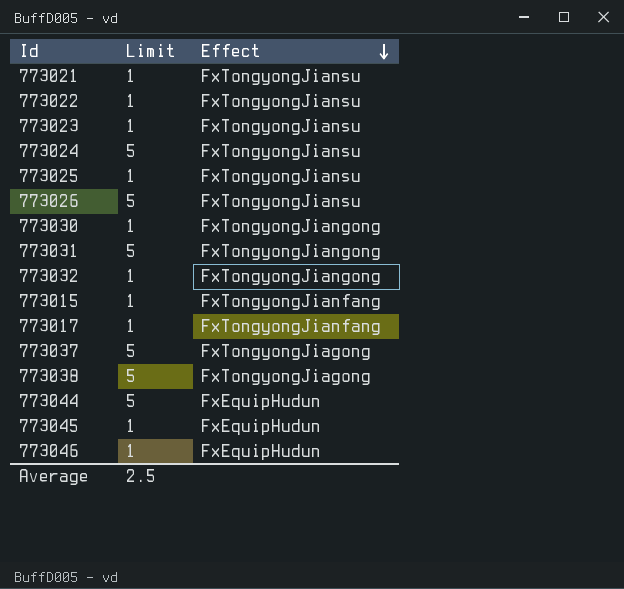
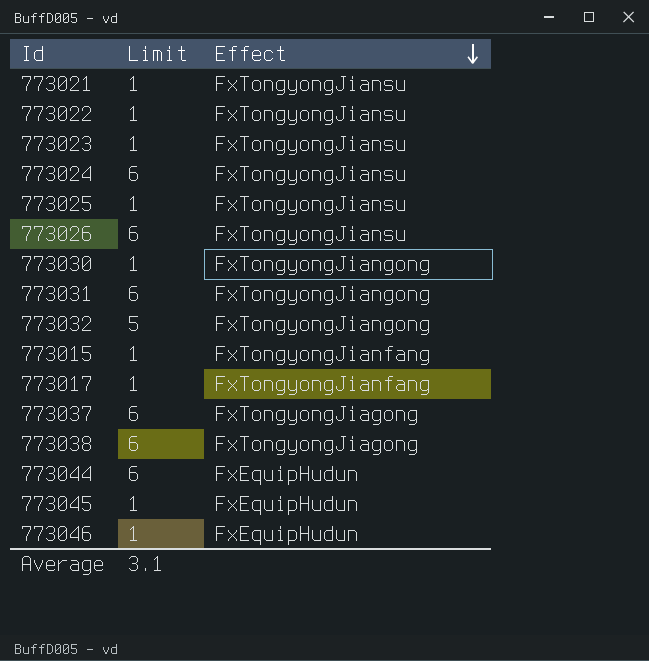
773024 | Limit: 5 -> 6
773026 | Limit: 5 -> 6
773031 | Limit: 5 -> 6
773032 | Limit: 1 -> 5
773037 | Limit: 5 -> 6
773038 | Limit: 5 -> 6
773044 | Limit: 5 -> 6
Average | Limit: 2.5 -> 3.1

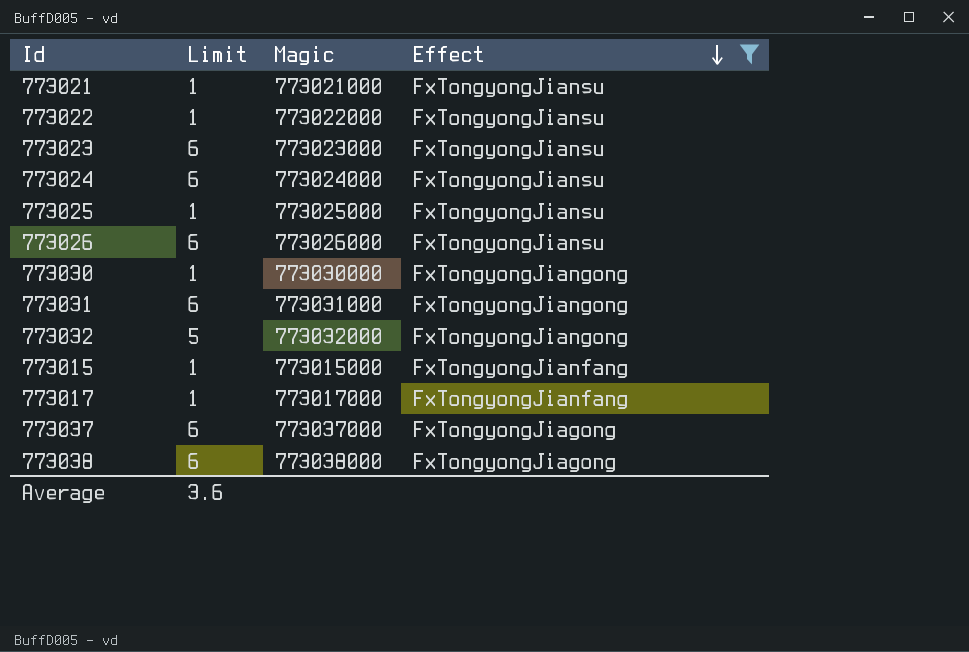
filter: none -> Effect != FxEquipHudun
column Magic | position: none -> 3
773023 | Limit: 1 -> 6
Average | Limit: 3.1 -> 3.6

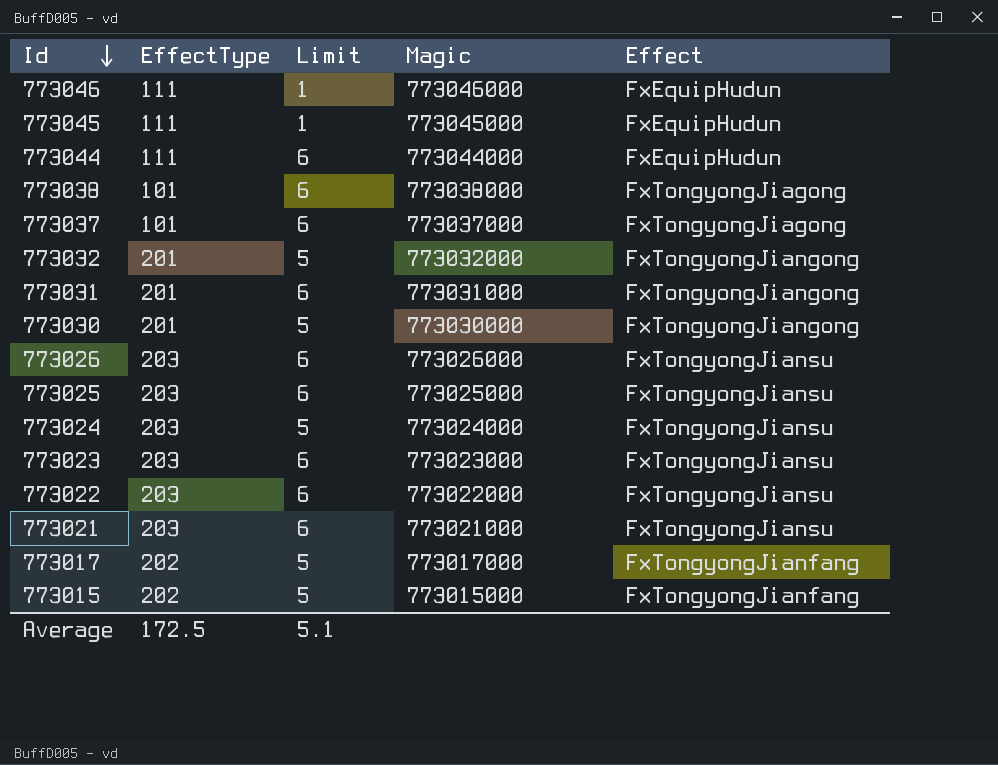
filter: Effect != FxEquipHudun -> none
row order: Effect descending -> Id descending
column EffectType | position: none -> 2
773030 | Limit: 1 -> 5
773025 | Limit: 1 -> 6
773024 | Limit: 6 -> 5
773022 | Limit: 1 -> 6
773021 | Limit: 1 -> 6
773017 | Limit: 1 -> 5
773015 | Limit: 1 -> 5
Average | Limit: 3.6 -> 5.1

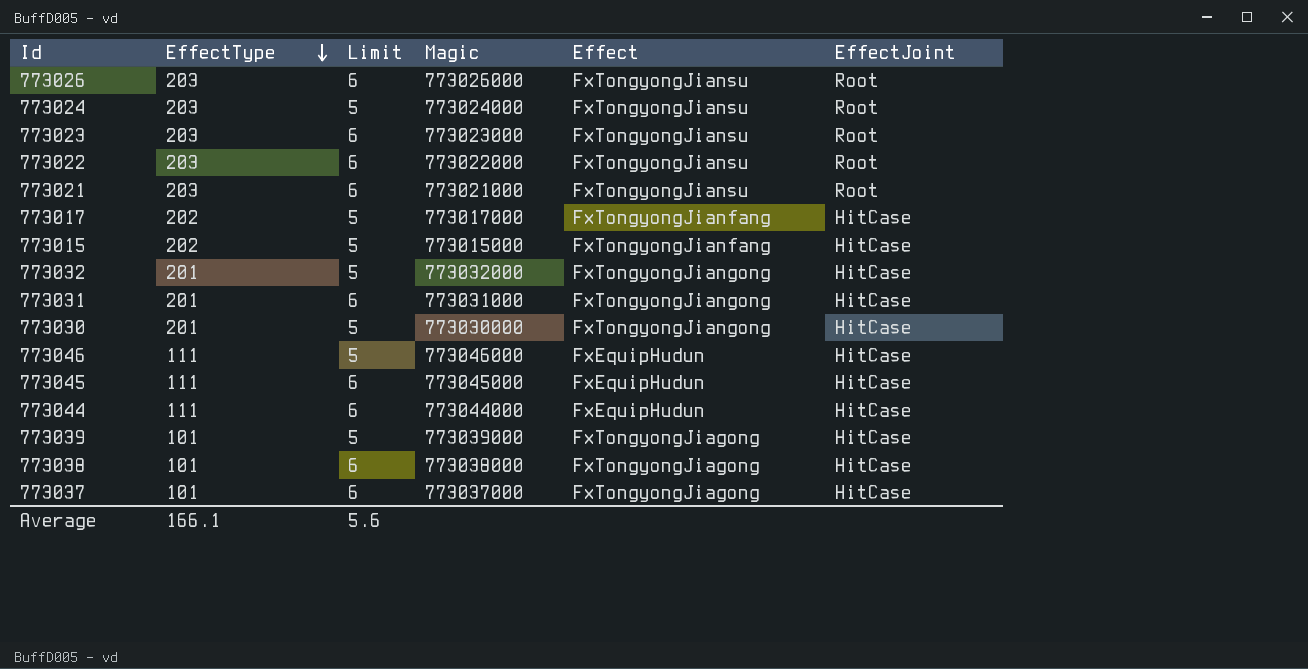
row order: Id descending -> EffectType descending
column EffectJoint | position: none -> 6
row 773025: 203 | 6 | 773025000 | FxTongyongJiansu -> none
773046 | Limit: 1 -> 5
773045 | Limit: 1 -> 6
row 773039: none -> 101 | 5 | 773039000 | FxTongyongJiagong | HitCase
Average | EffectType: 172.5 -> 166.1
Average | Limit: 5.1 -> 5.6

